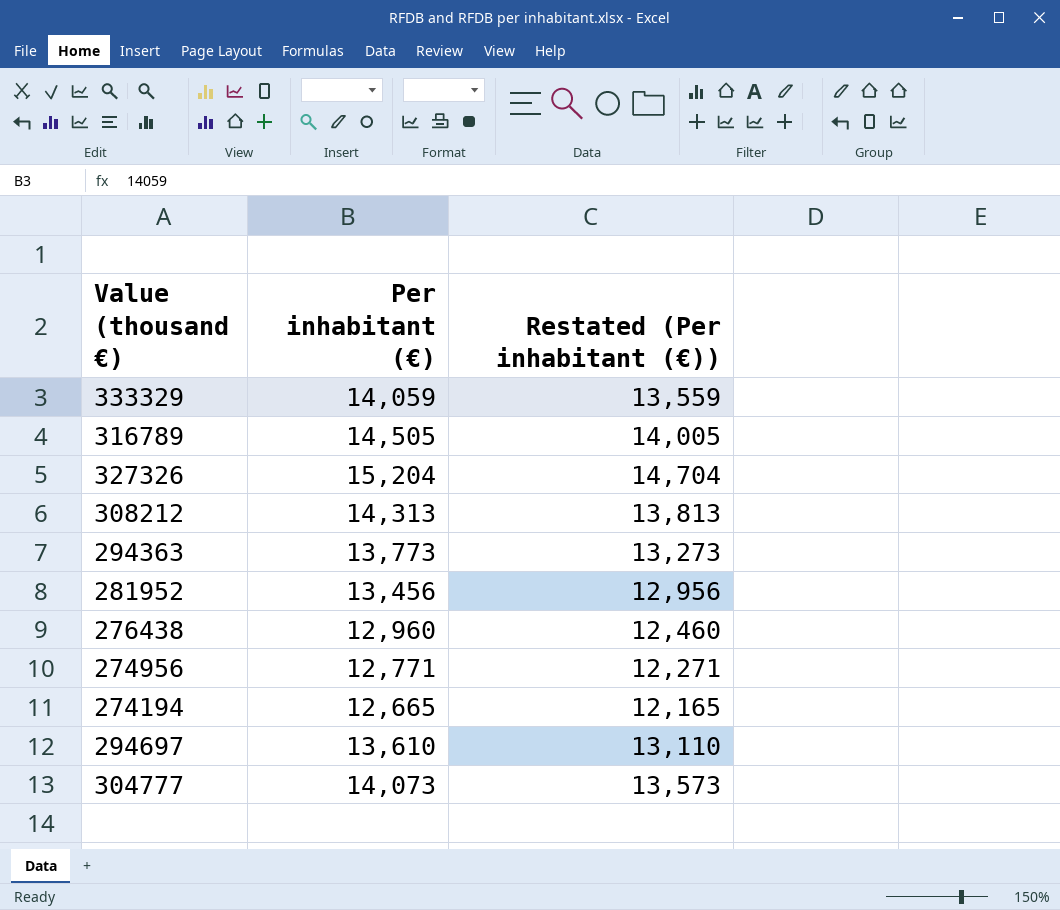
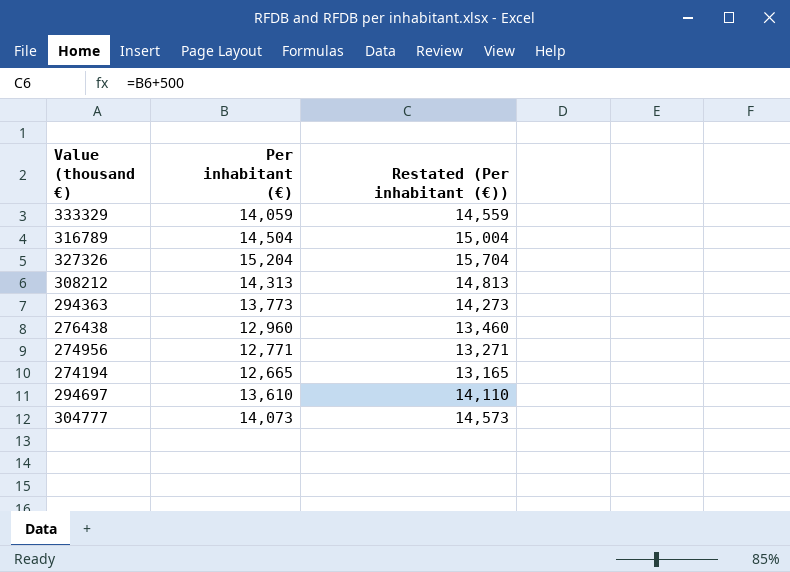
column Restated (Per inhabitant (€)) | formula: [Per inhabitant (€)] - 500 -> [Per inhabitant (€)] + 500
row 281952: 13,456 | 12,956 -> none
316789 | Per inhabitant (€): 14,505 -> 14,504

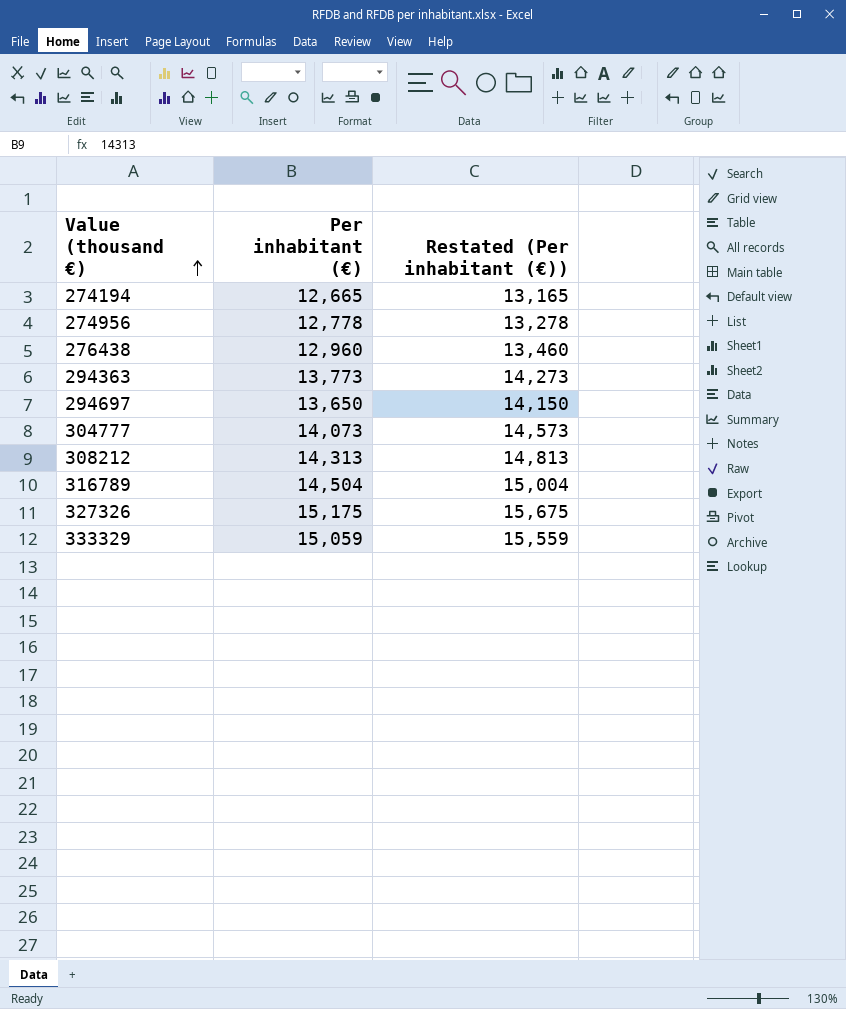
row order: none -> Value (thousand €) ascending
274956 | Per inhabitant (€): 12,771 -> 12,778
274956 | Restated (Per inhabitant (€)): 13,271 -> 13,278
294697 | Per inhabitant (€): 13,610 -> 13,650
294697 | Restated (Per inhabitant (€)): 14,110 -> 14,150
327326 | Per inhabitant (€): 15,204 -> 15,175
327326 | Restated (Per inhabitant (€)): 15,704 -> 15,675
333329 | Per inhabitant (€): 14,059 -> 15,059
333329 | Restated (Per inhabitant (€)): 14,559 -> 15,559

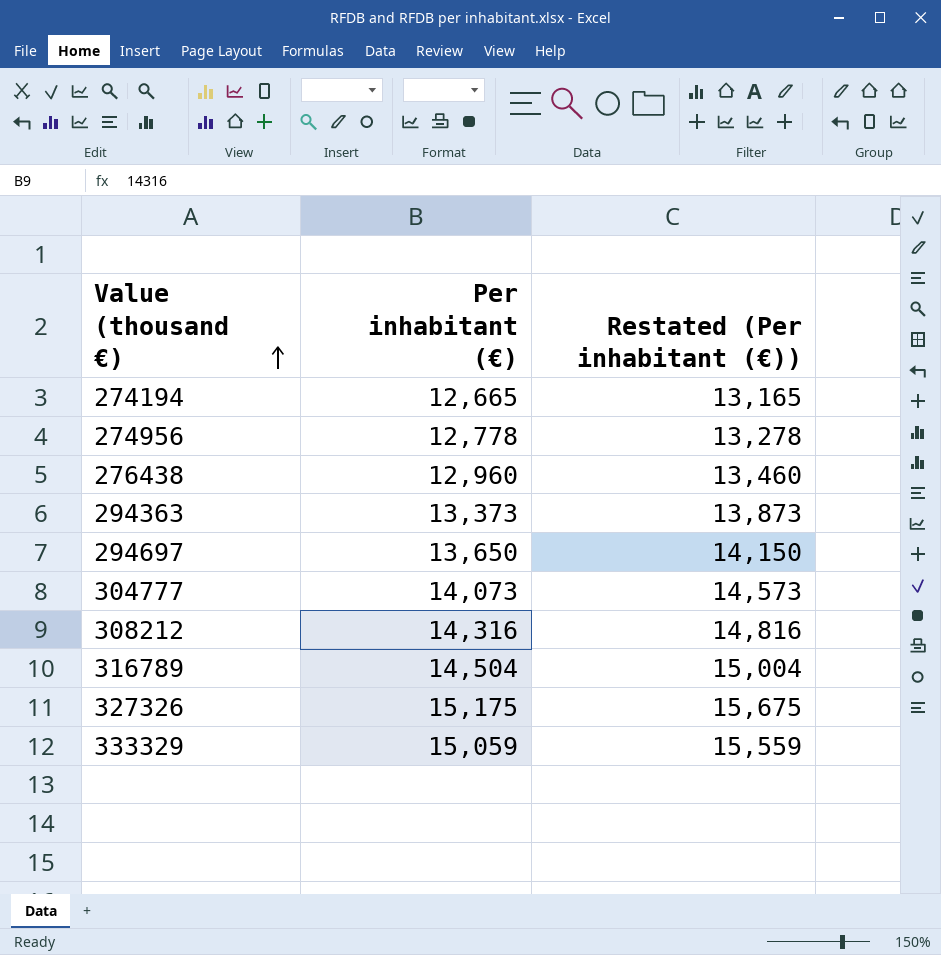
294363 | Per inhabitant (€): 13,773 -> 13,373
294363 | Restated (Per inhabitant (€)): 14,273 -> 13,873
308212 | Per inhabitant (€): 14,313 -> 14,316
308212 | Restated (Per inhabitant (€)): 14,813 -> 14,816

